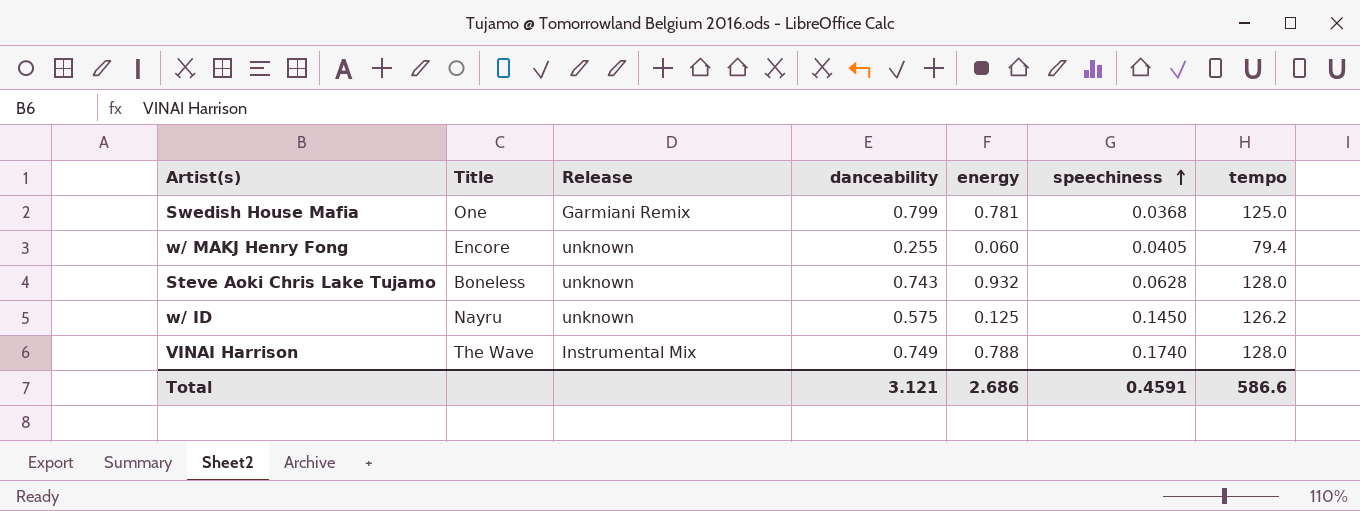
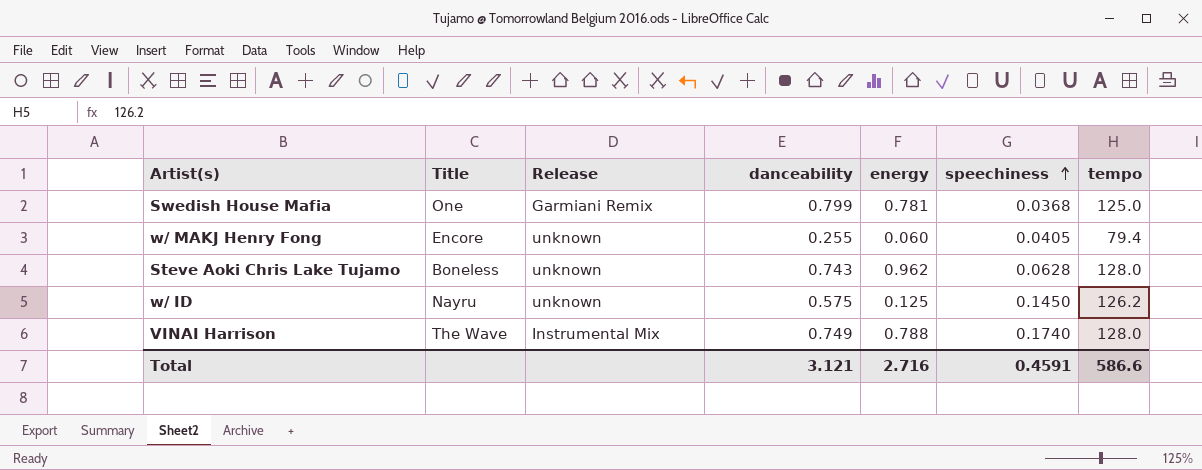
Steve Aoki Chris Lake Tujamo | energy: 0.932 -> 0.962
Total | energy: 2.686 -> 2.716

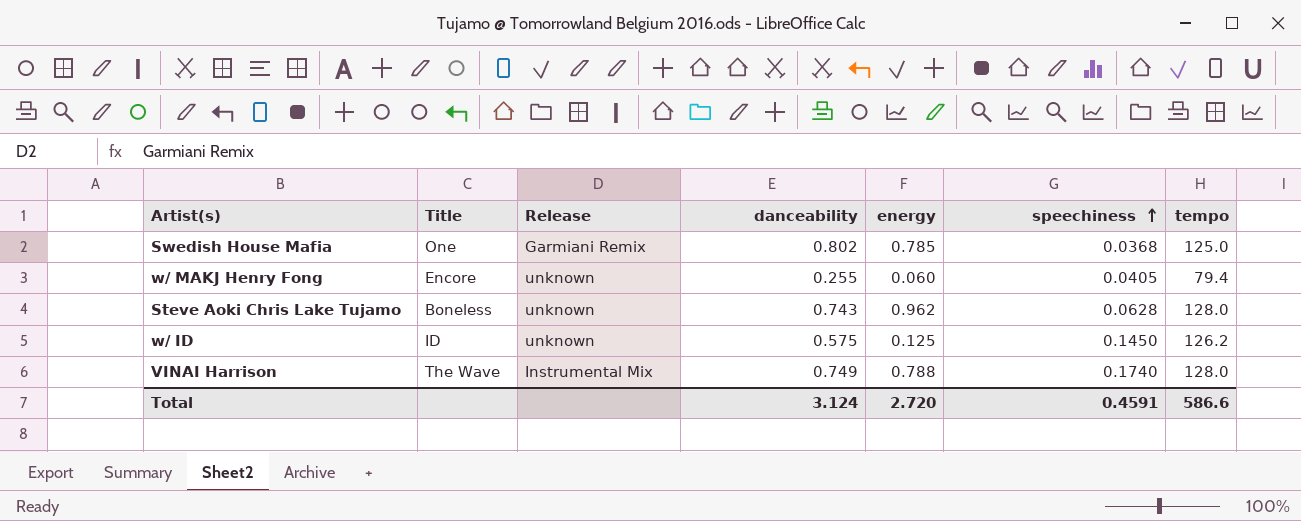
Swedish House Mafia | danceability: 0.799 -> 0.802
Swedish House Mafia | energy: 0.781 -> 0.785
w/ ID | Title: Nayru -> ID
Total | danceability: 3.121 -> 3.124
Total | energy: 2.716 -> 2.720

